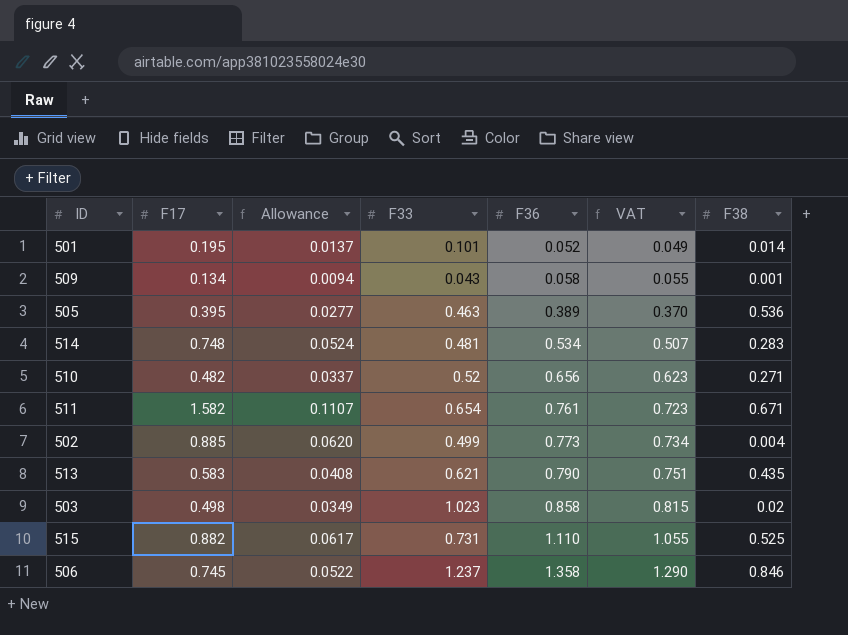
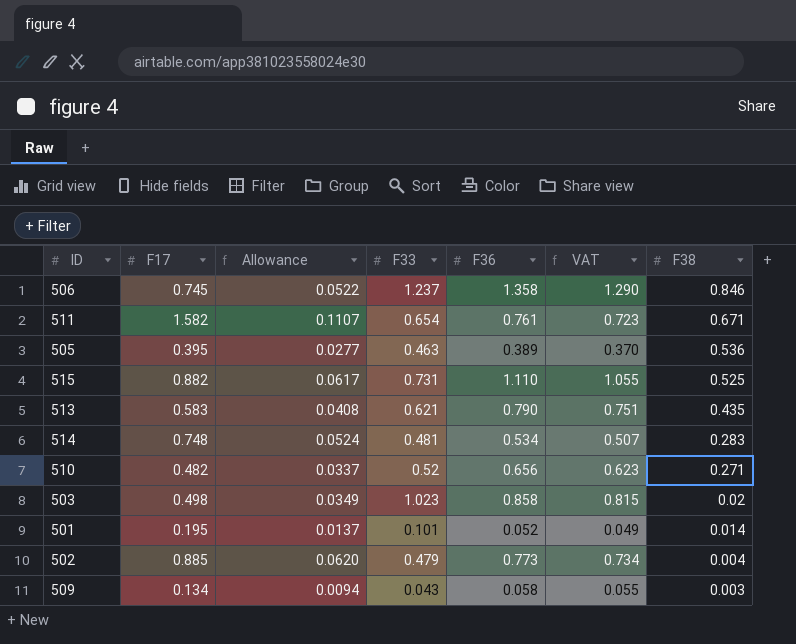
row order: F36 ascending -> F38 descending
502 | F33: 0.499 -> 0.479
509 | F38: 0.001 -> 0.003

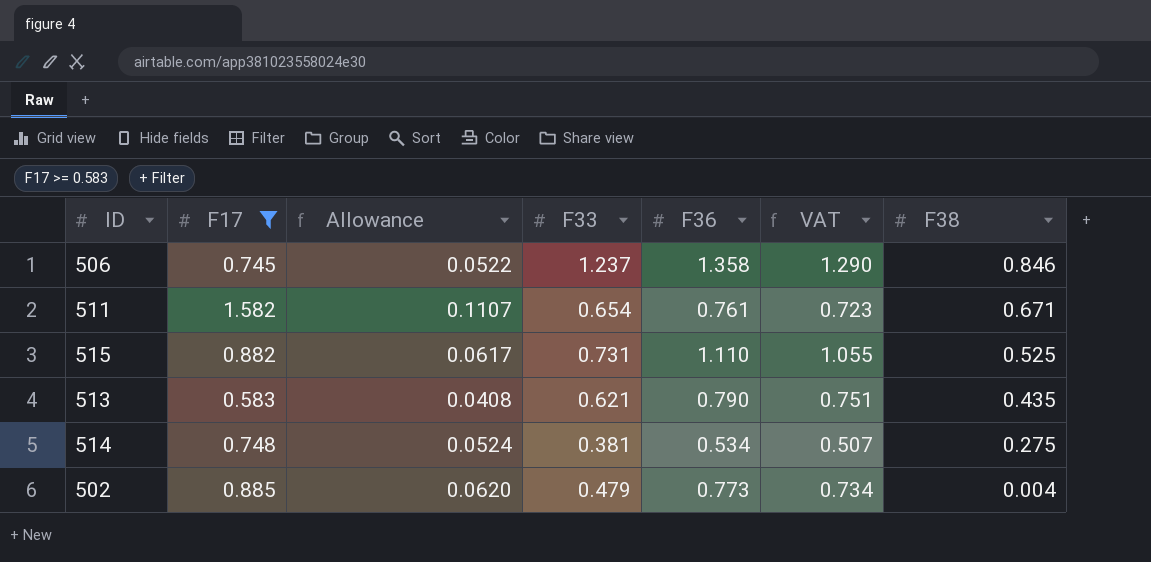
filter: none -> F17 >= 0.583
514 | F33: 0.481 -> 0.381
514 | F38: 0.283 -> 0.275

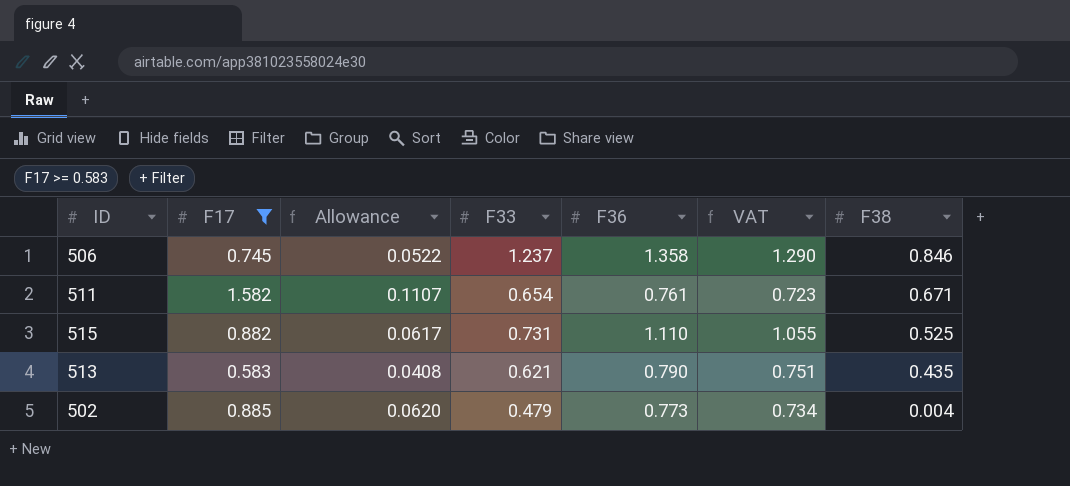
row 514: 0.748 | 0.0524 | 0.381 | 0.534 | 0.507 | 0.275 -> none

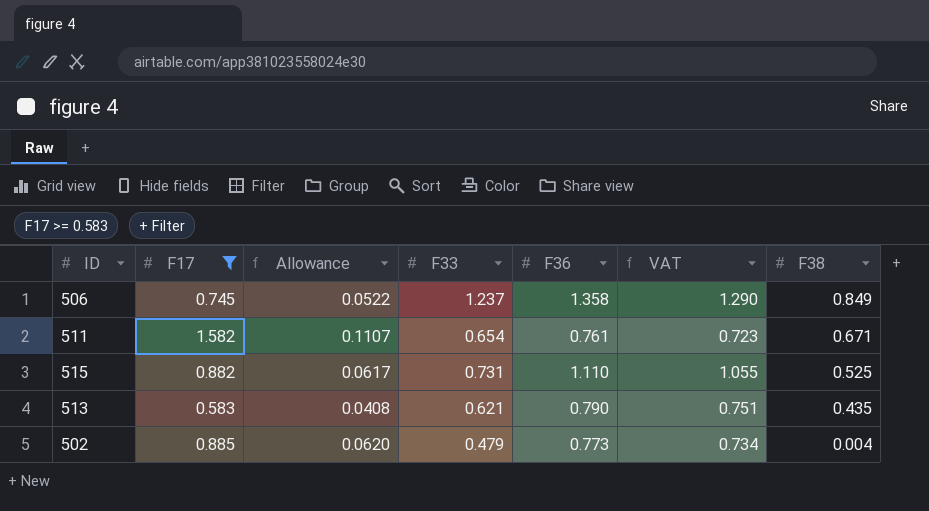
506 | F38: 0.846 -> 0.849

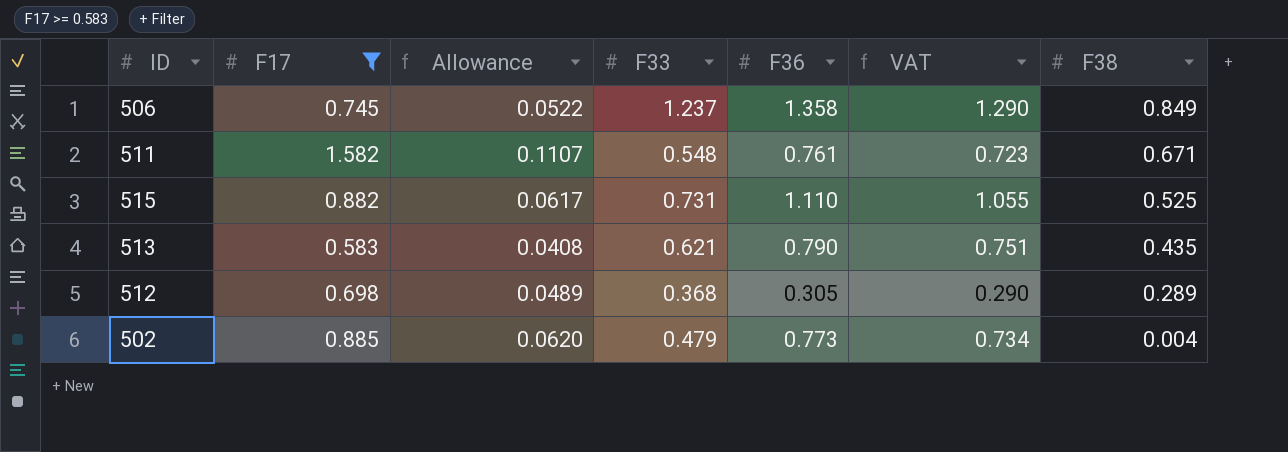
511 | F33: 0.654 -> 0.548
row 512: none -> 0.698 | 0.0489 | 0.368 | 0.305 | 0.290 | 0.289

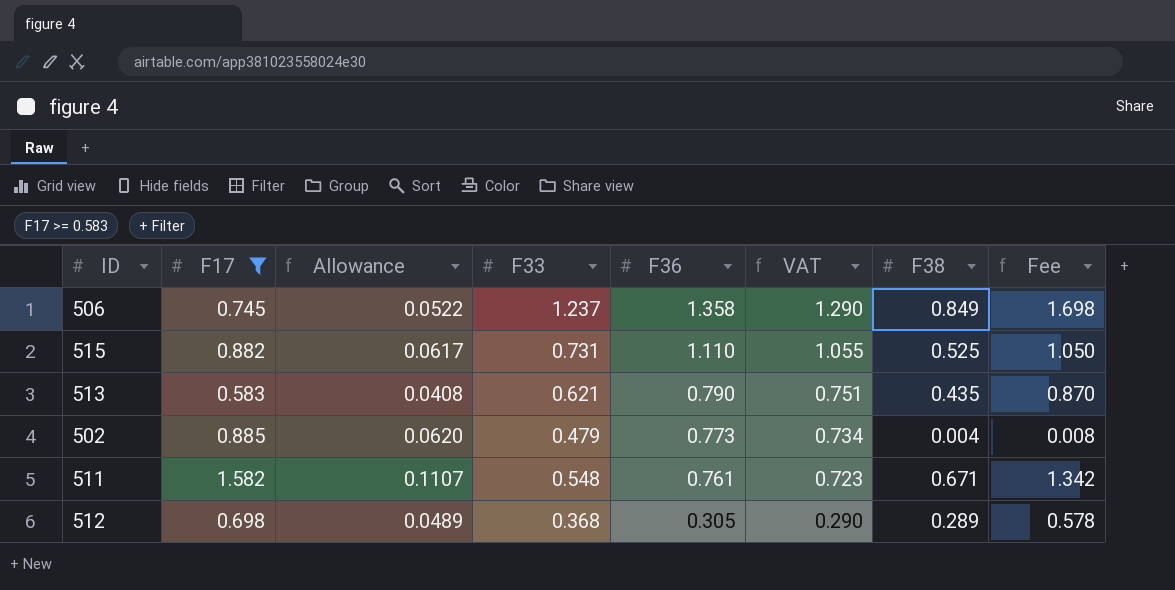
row order: F38 descending -> F36 descending
column Fee | formula: none -> [F38] * 2

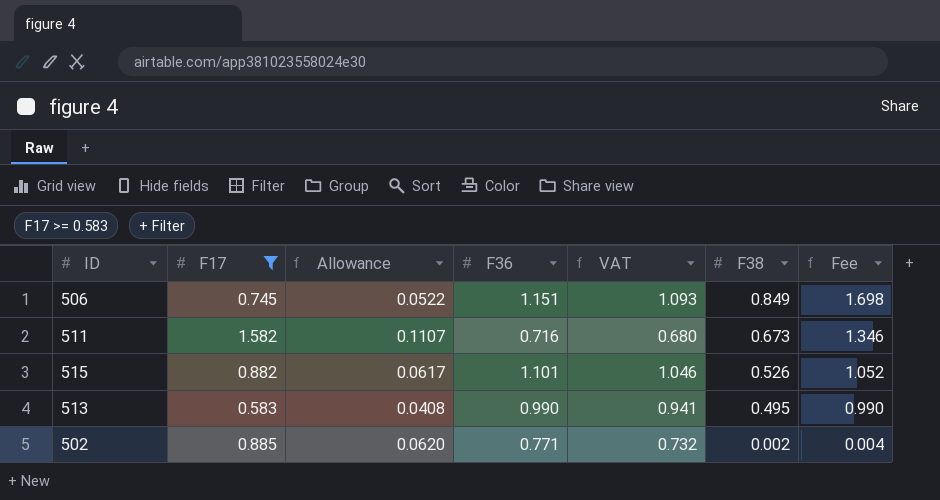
row order: F36 descending -> F38 descending
column F33 | position: 4 -> none
row 512: 0.698 | 0.0489 | 0.368 | 0.305 | 0.290 | 0.289 | 0.578 -> none
506 | F36: 1.358 -> 1.151
506 | VAT: 1.290 -> 1.093
511 | F36: 0.761 -> 0.716
511 | VAT: 0.723 -> 0.680
511 | F38: 0.671 -> 0.673
511 | Fee: 1.342 -> 1.346
515 | F36: 1.110 -> 1.101
515 | VAT: 1.055 -> 1.046
515 | F38: 0.525 -> 0.526
515 | Fee: 1.050 -> 1.052
513 | F36: 0.790 -> 0.990
513 | VAT: 0.751 -> 0.941
513 | F38: 0.435 -> 0.495
513 | Fee: 0.870 -> 0.990
502 | F36: 0.773 -> 0.771
502 | VAT: 0.734 -> 0.732
502 | F38: 0.004 -> 0.002
502 | Fee: 0.008 -> 0.004

